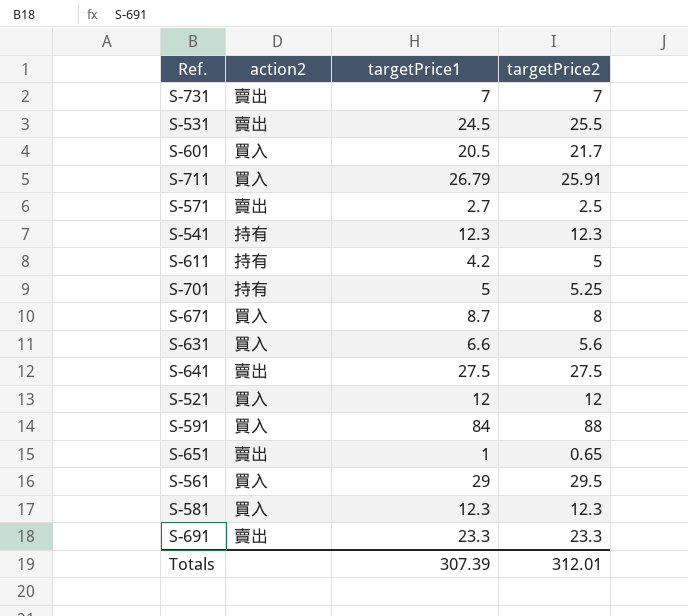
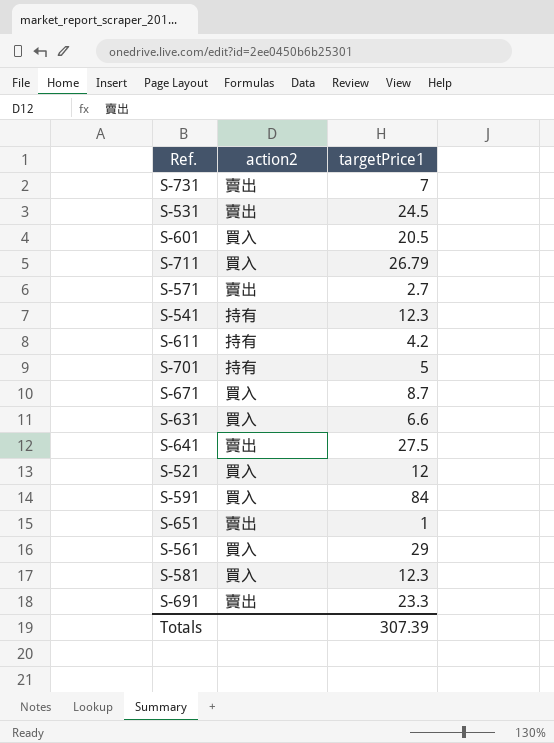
column targetPrice2 | position: 4 -> none

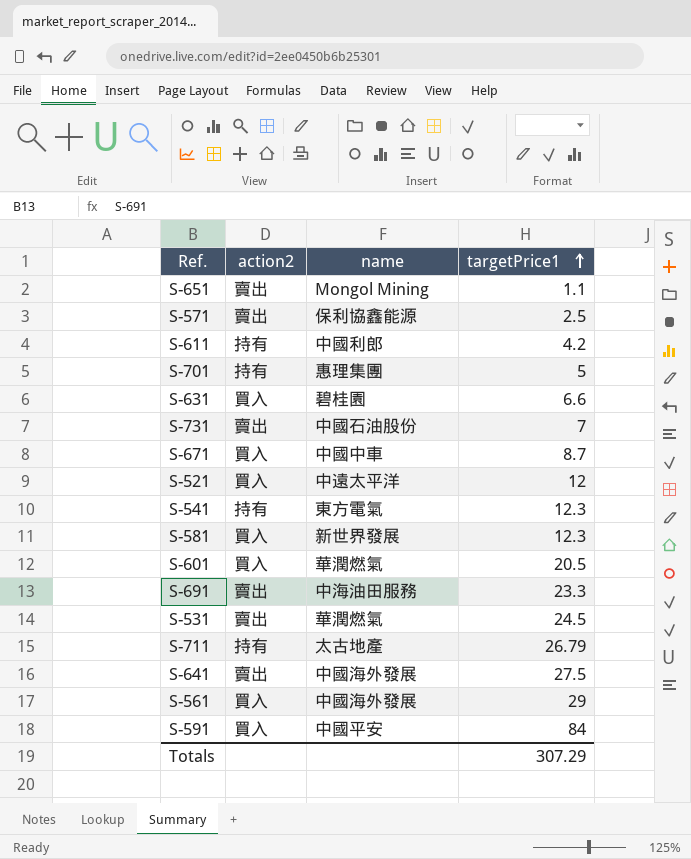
row order: none -> targetPrice1 ascending
column name | position: none -> 3
S-651 | targetPrice1: 1 -> 1.1
S-571 | targetPrice1: 2.7 -> 2.5
S-711 | action2: 買入 -> 持有
Totals | targetPrice1: 307.39 -> 307.29

